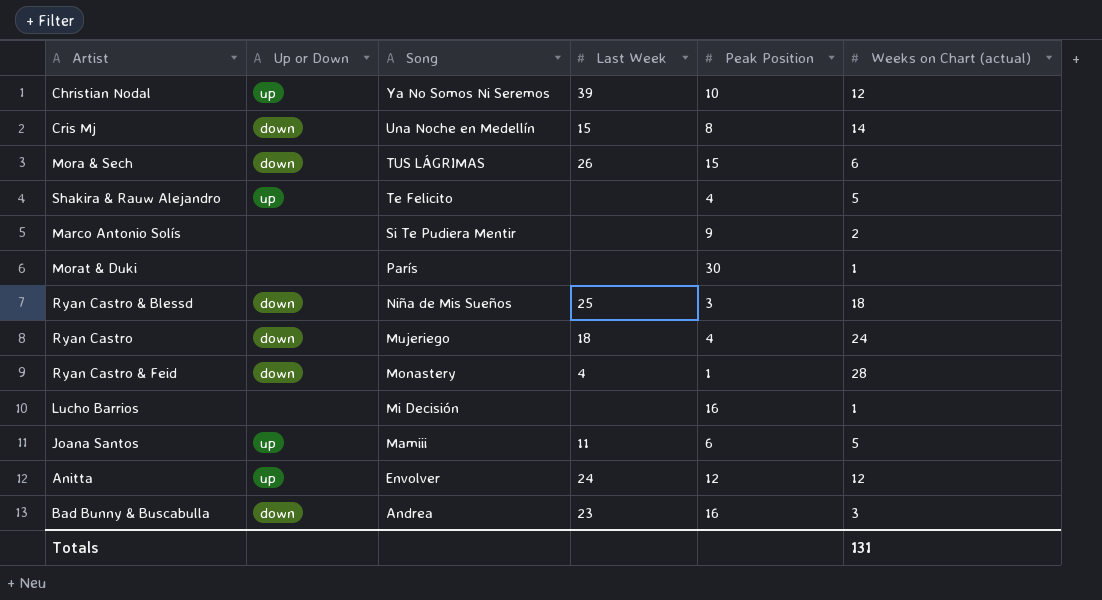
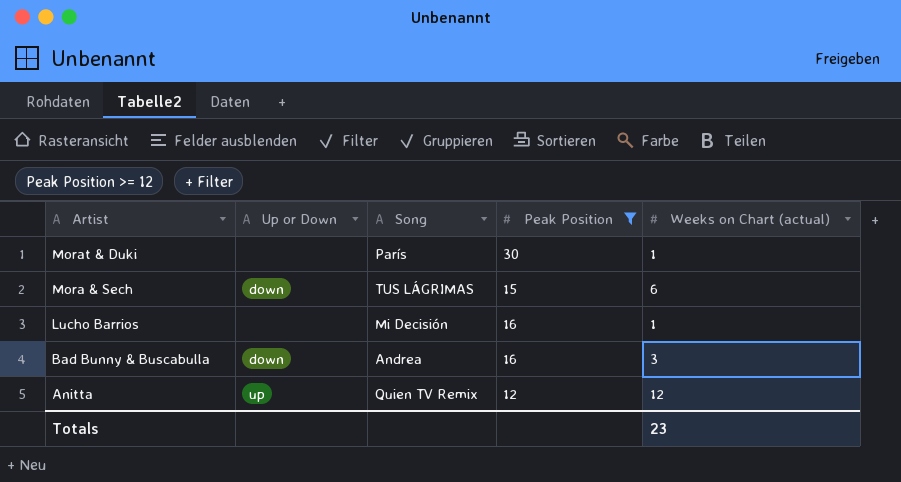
filter: none -> Peak Position >= 12
row order: Song descending -> Artist descending
column Last Week | position: 4 -> none
Anitta | Song: Envolver -> Quien TV Remix
Totals | Weeks on Chart (actual): 131 -> 23

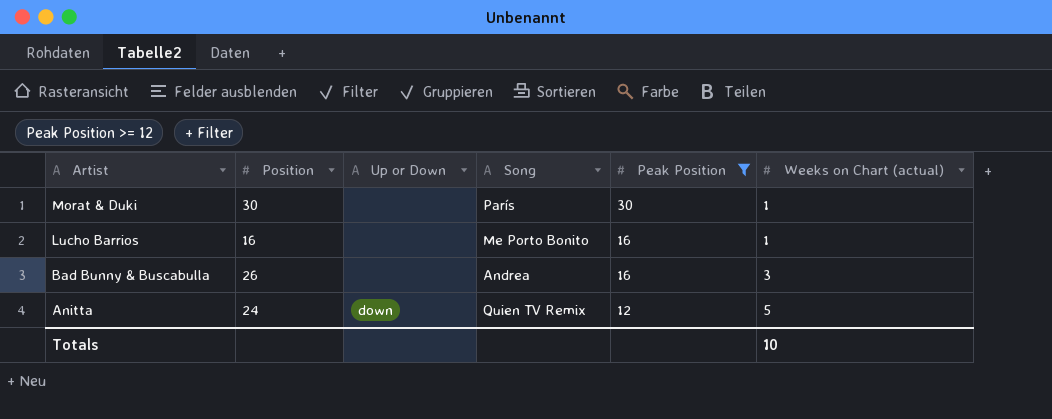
column Position | position: none -> 2
row Mora & Sech: down | TUS LÁGRIMAS | 15 | 6 -> none
Lucho Barrios | Song: Mi Decisión -> Me Porto Bonito
Bad Bunny & Buscabulla | Up or Down: down -> none
Anitta | Up or Down: up -> down
Anitta | Weeks on Chart (actual): 12 -> 5
Totals | Weeks on Chart (actual): 23 -> 10

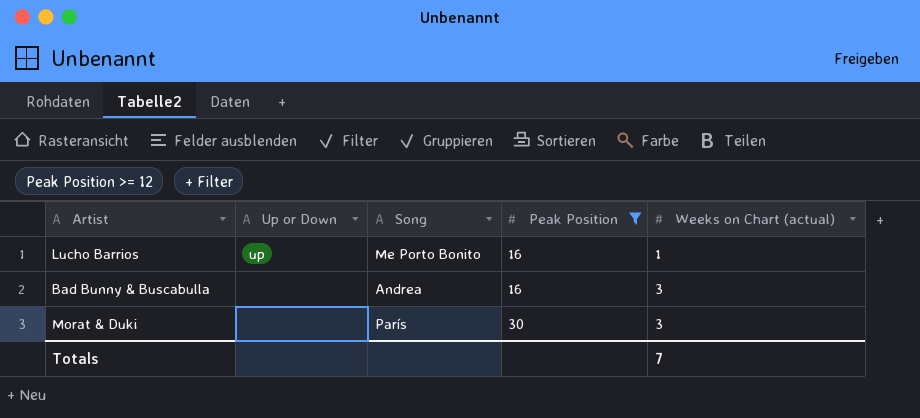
row order: Artist descending -> Peak Position ascending
column Position | position: 2 -> none
row Anitta: 24 | down | Quien TV Remix | 12 | 5 -> none
Lucho Barrios | Up or Down: none -> up
Morat & Duki | Weeks on Chart (actual): 1 -> 3
Totals | Weeks on Chart (actual): 10 -> 7

